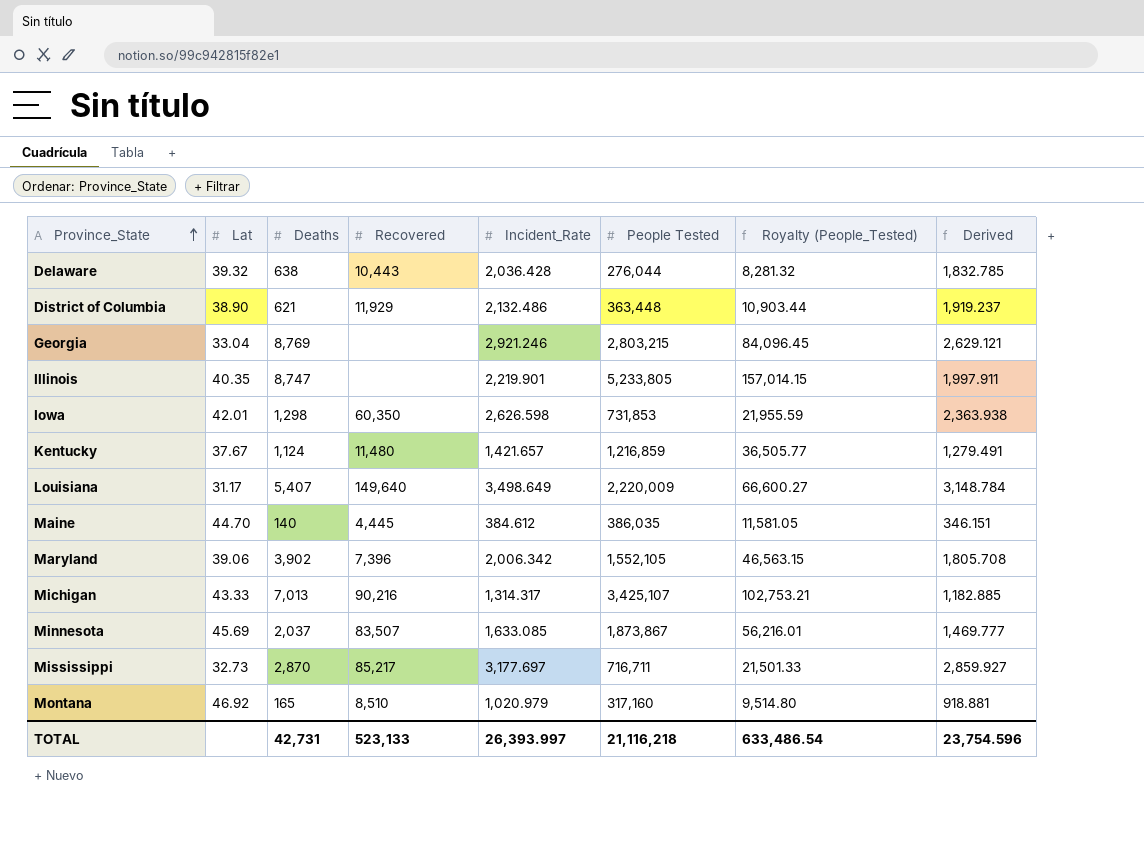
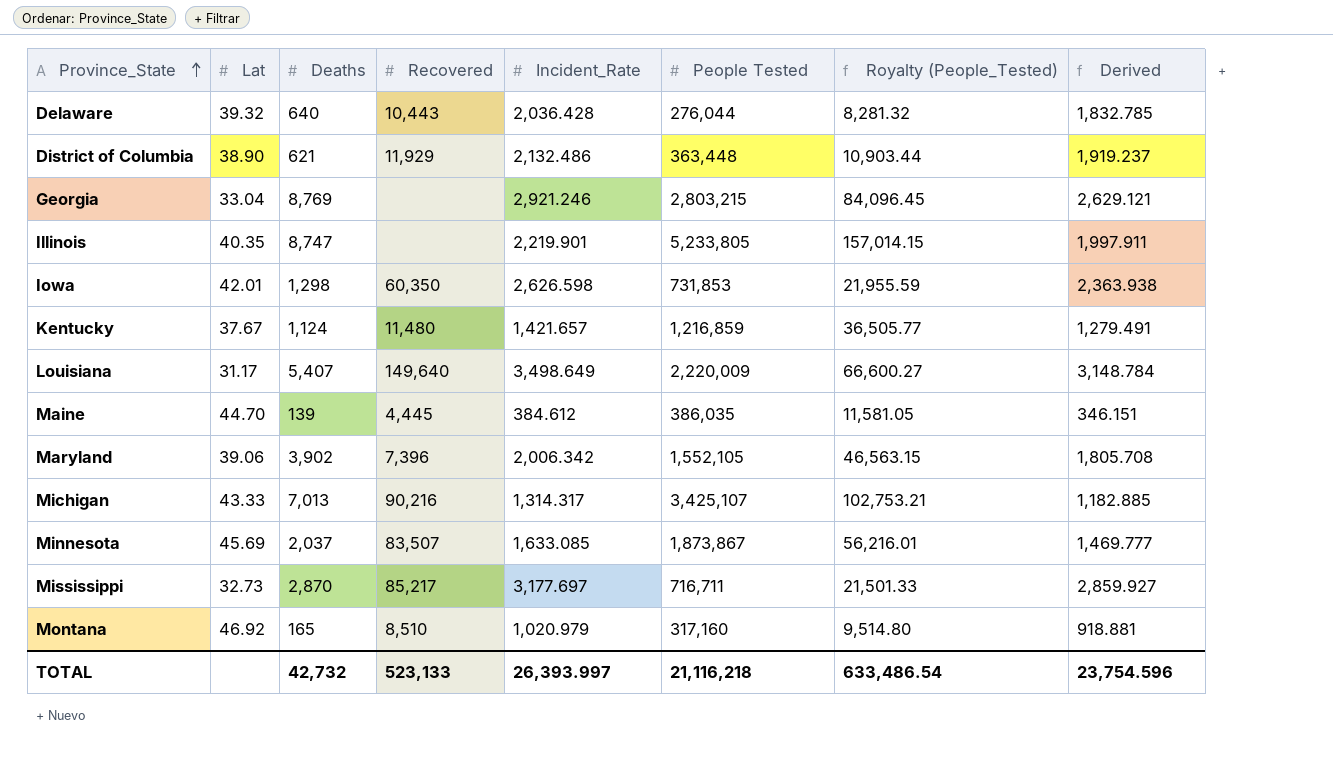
Delaware | Deaths: 638 -> 640
Maine | Deaths: 140 -> 139
TOTAL | Deaths: 42,731 -> 42,732

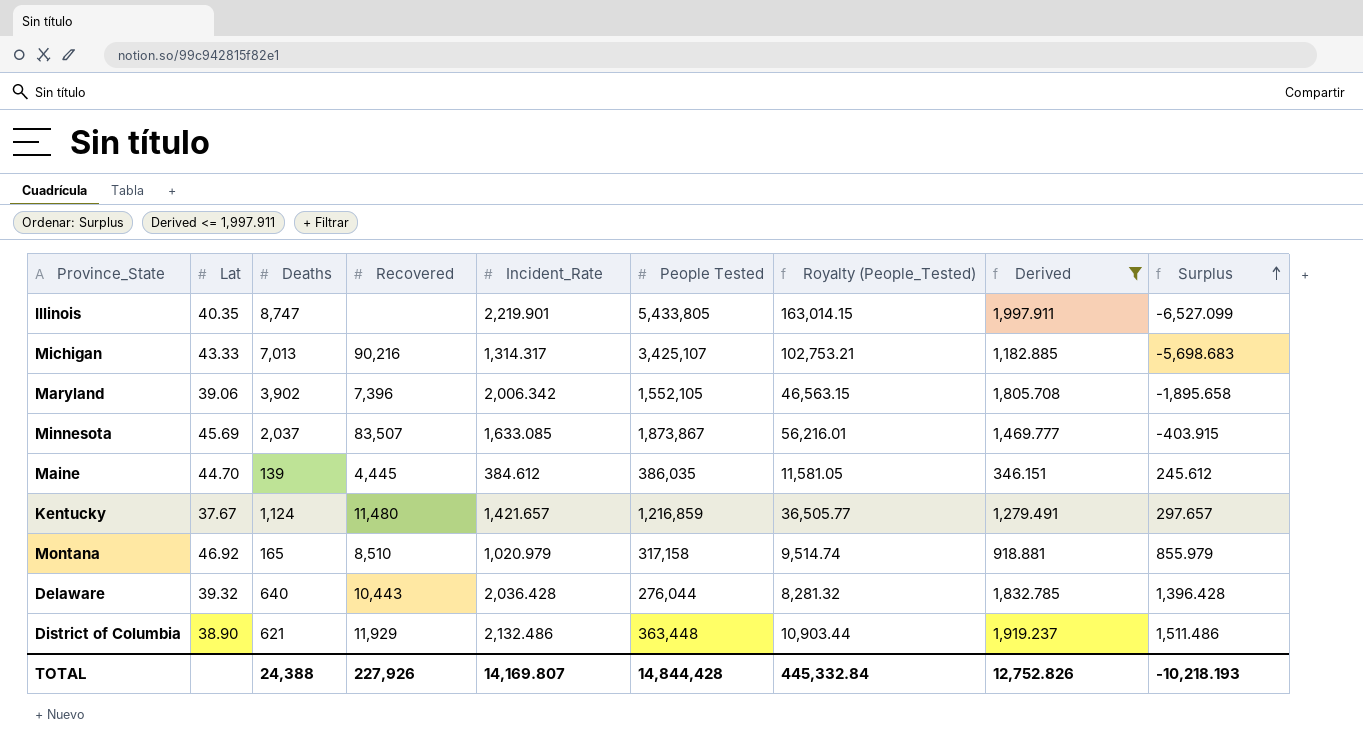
filter: none -> Derived <= 1,997.911
row order: Province_State ascending -> Surplus ascending
column Surplus | formula: none -> [Incident_Rate] - [Deaths]
Illinois | People Tested: 5,233,805 -> 5,433,805
Illinois | Royalty (People_Tested): 157,014.15 -> 163,014.15
Montana | People Tested: 317,160 -> 317,158
Montana | Royalty (People_Tested): 9,514.80 -> 9,514.74
TOTAL | Deaths: 42,732 -> 24,388
TOTAL | Recovered: 523,133 -> 227,926
TOTAL | Incident_Rate: 26,393.997 -> 14,169.807
TOTAL | People Tested: 21,116,218 -> 14,844,428
TOTAL | Royalty (People_Tested): 633,486.54 -> 445,332.84
TOTAL | Derived: 23,754.596 -> 12,752.826

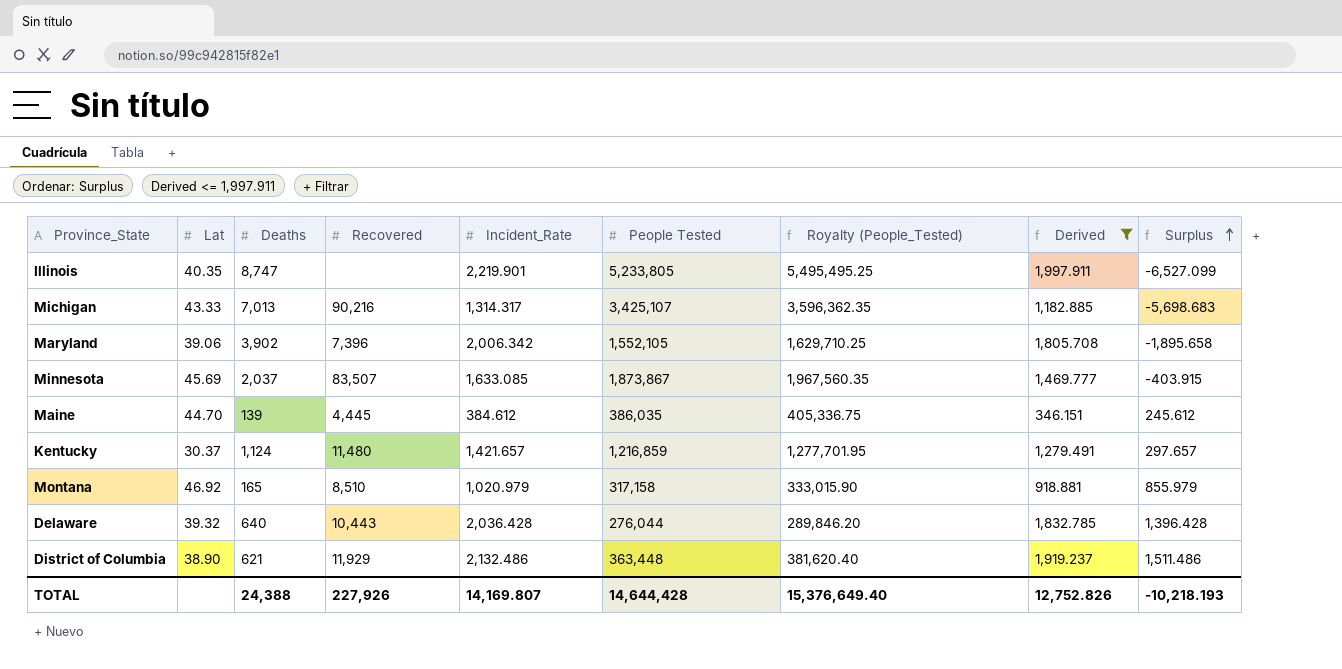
column Royalty (People_Tested) | formula: [People Tested] * 0.03 -> [People Tested] * 1.05
Illinois | People Tested: 5,433,805 -> 5,233,805
Kentucky | Lat: 37.67 -> 30.37
TOTAL | People Tested: 14,844,428 -> 14,644,428
TOTAL | Royalty (People_Tested): 445,332.84 -> 15,376,649.40

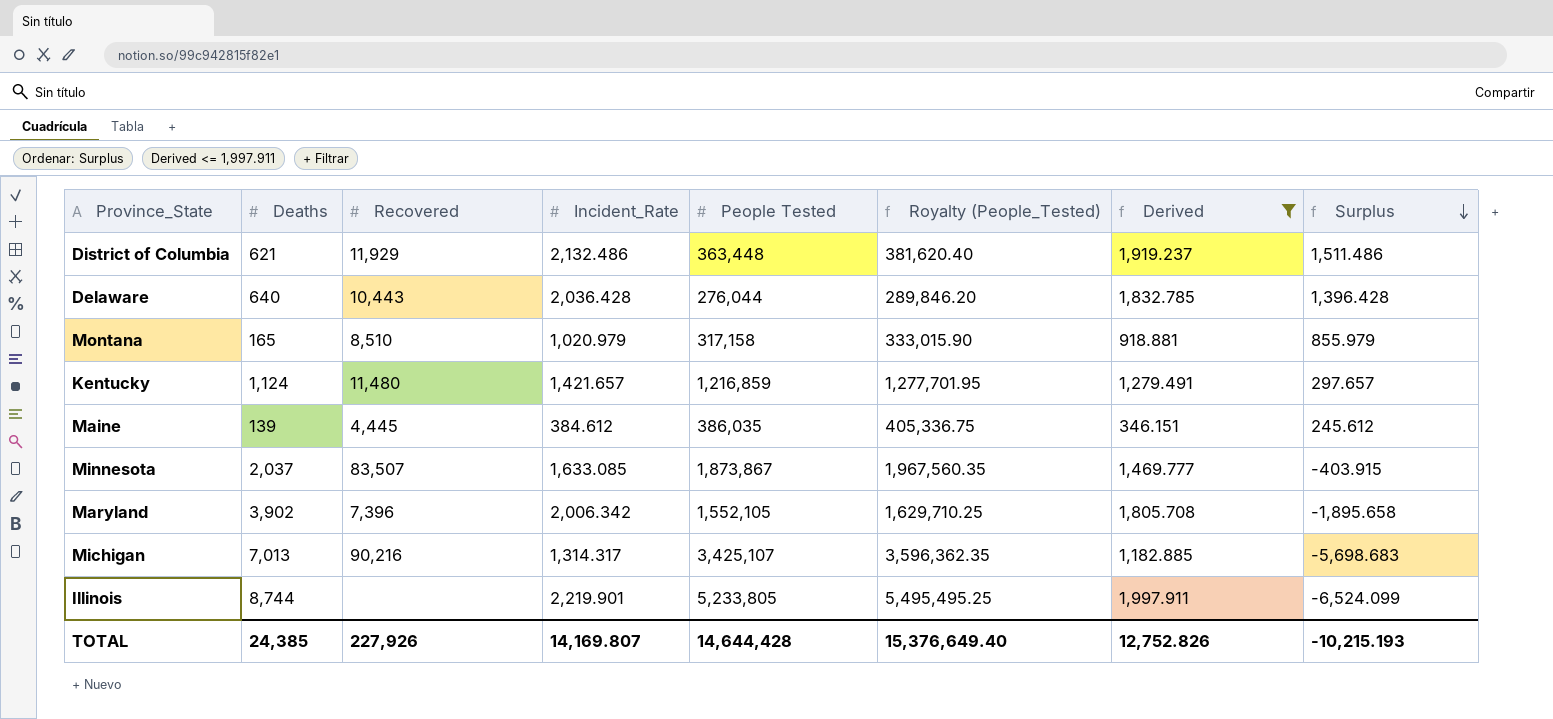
row order: Surplus ascending -> Surplus descending
column Lat | position: 2 -> none
Illinois | Deaths: 8,747 -> 8,744
Illinois | Surplus: -6,527.099 -> -6,524.099
TOTAL | Deaths: 24,388 -> 24,385
TOTAL | Surplus: -10,218.193 -> -10,215.193

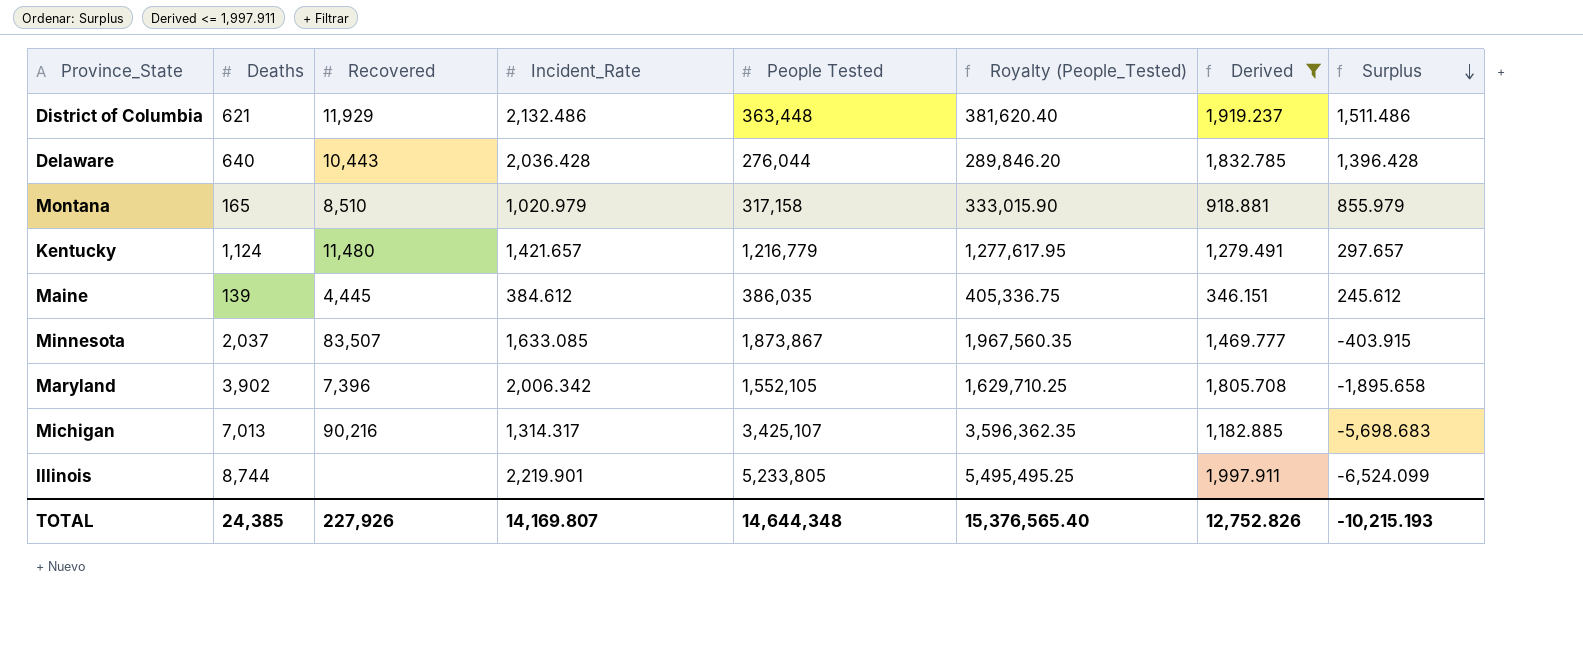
Kentucky | People Tested: 1,216,859 -> 1,216,779
Kentucky | Royalty (People_Tested): 1,277,701.95 -> 1,277,617.95
TOTAL | People Tested: 14,644,428 -> 14,644,348
TOTAL | Royalty (People_Tested): 15,376,649.40 -> 15,376,565.40

